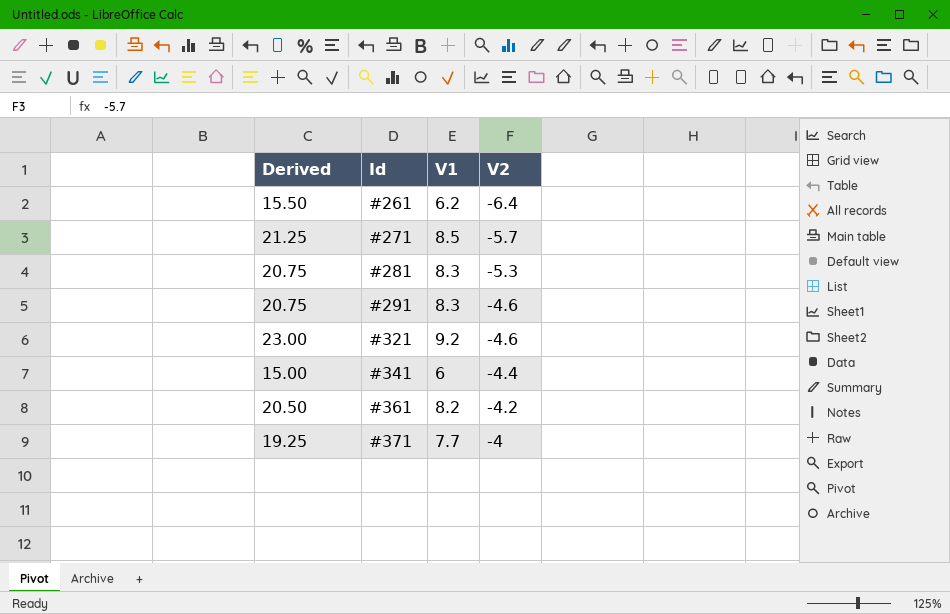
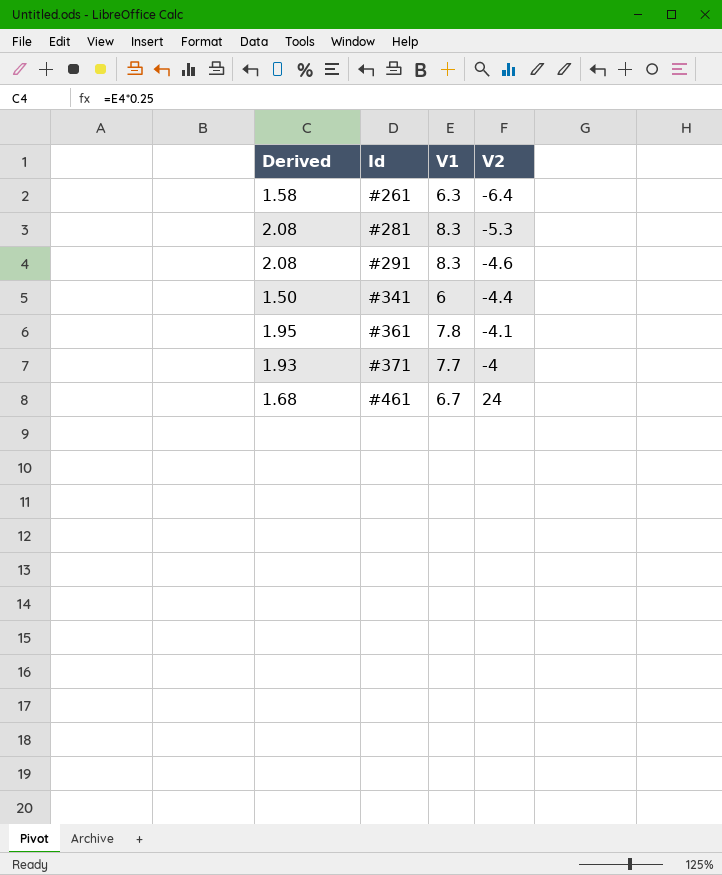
column Derived | formula: [V1] * 2.5 -> [V1] * 0.25
row #271: 21.25 | 8.5 | -5.7 -> none
row #321: 23.00 | 9.2 | -4.6 -> none
#261 | V1: 6.2 -> 6.3
#361 | V1: 8.2 -> 7.8
#361 | V2: -4.2 -> -4.1
row #461: none -> 1.68 | 6.7 | 24

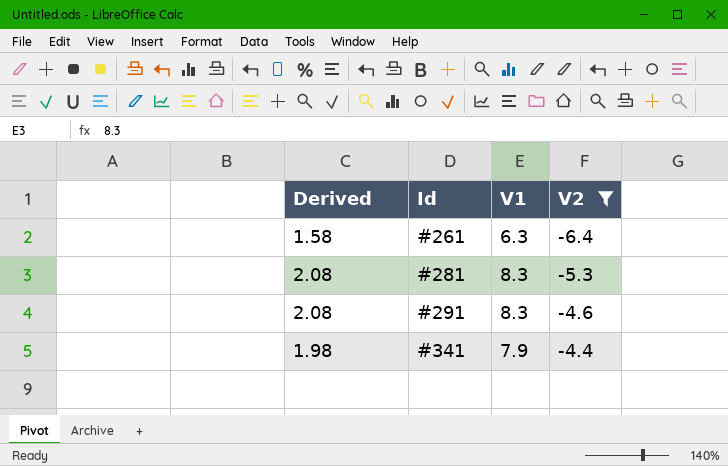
filter: none -> V2 <= -4.4
#341 | Derived: 1.50 -> 1.98
#341 | V1: 6 -> 7.9

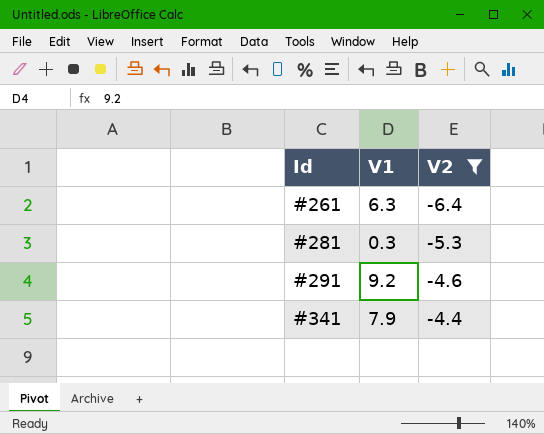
column Derived | formula: [V1] * 0.25 -> none
#281 | V1: 8.3 -> 0.3
#291 | V1: 8.3 -> 9.2

